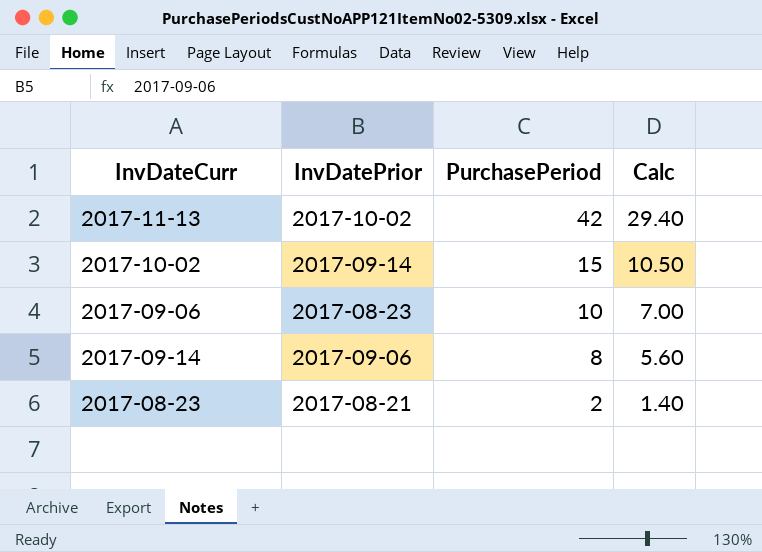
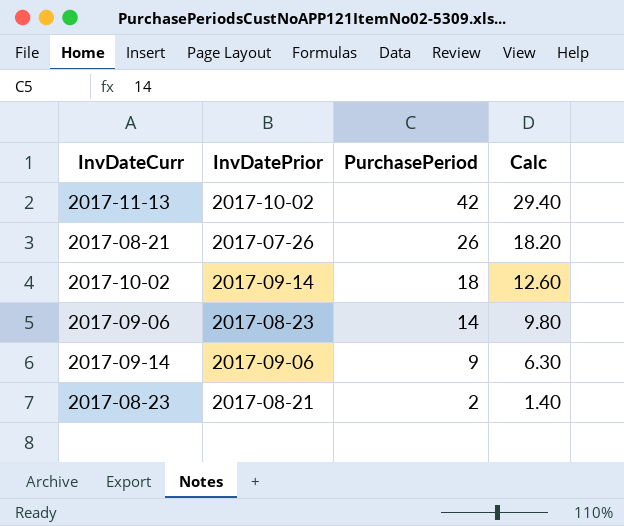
row 2017-08-21: none -> 2017-07-26 | 26 | 18.20
2017-10-02 | PurchasePeriod: 15 -> 18
2017-10-02 | Calc: 10.50 -> 12.60
2017-09-06 | PurchasePeriod: 10 -> 14
2017-09-06 | Calc: 7.00 -> 9.80
2017-09-14 | PurchasePeriod: 8 -> 9
2017-09-14 | Calc: 5.60 -> 6.30

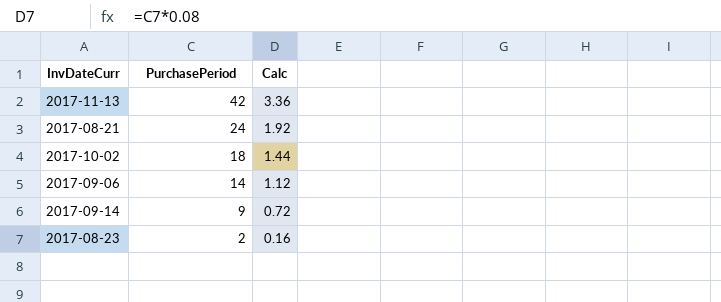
column InvDatePrior | position: 2 -> none
column Calc | formula: [PurchasePeriod] * 0.7 -> [PurchasePeriod] * 0.08
2017-08-21 | PurchasePeriod: 26 -> 24

